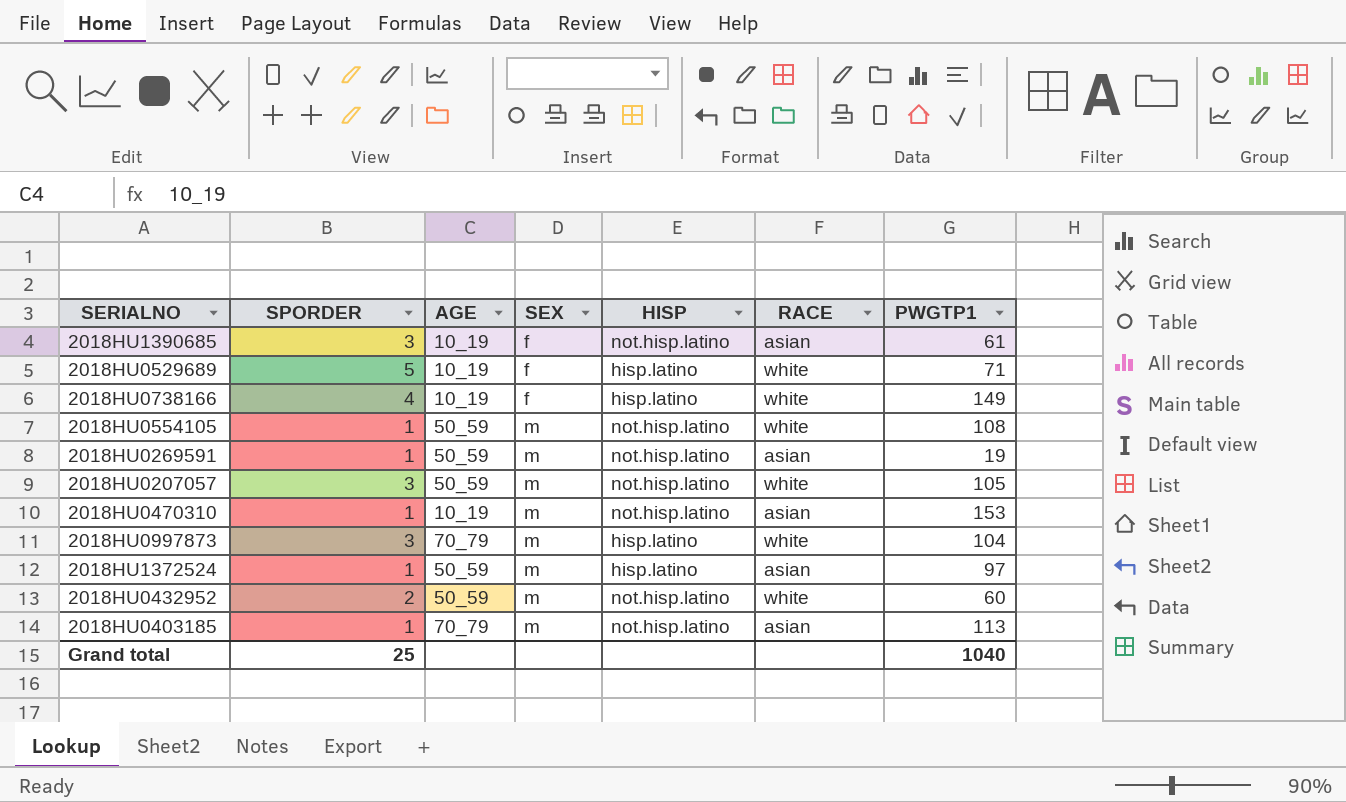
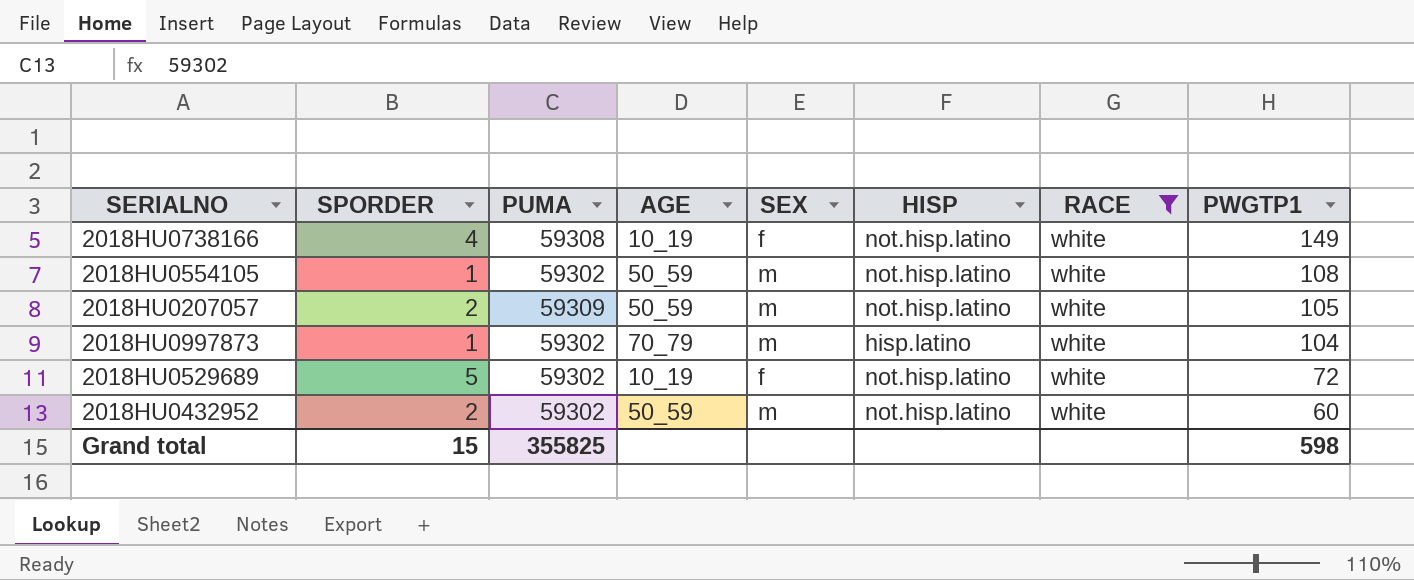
filter: none -> RACE = white
row order: SEX ascending -> PWGTP1 descending
column PUMA | position: none -> 3
2018HU0738166 | HISP: hisp.latino -> not.hisp.latino
2018HU0207057 | SPORDER: 3 -> 2
2018HU0997873 | SPORDER: 3 -> 1
2018HU0529689 | HISP: hisp.latino -> not.hisp.latino
2018HU0529689 | PWGTP1: 71 -> 72
Grand total | SPORDER: 25 -> 15
Grand total | PWGTP1: 1040 -> 598

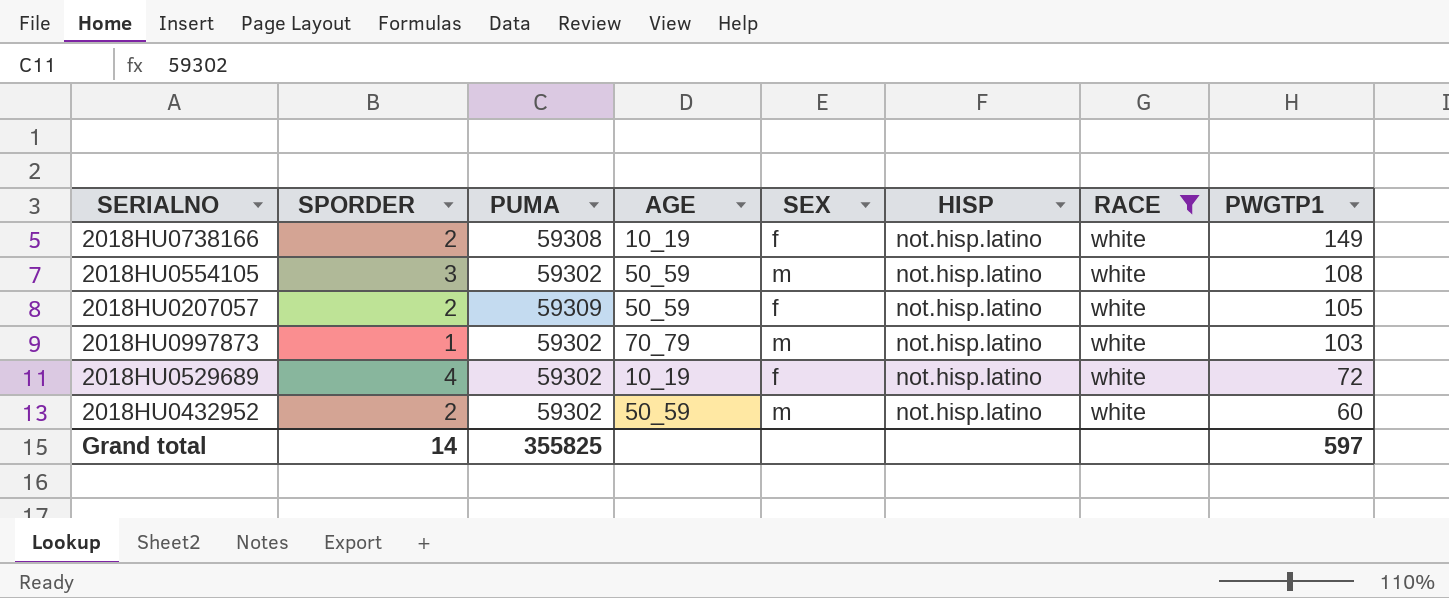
2018HU0738166 | SPORDER: 4 -> 2
2018HU0554105 | SPORDER: 1 -> 3
2018HU0207057 | SEX: m -> f
2018HU0997873 | HISP: hisp.latino -> not.hisp.latino
2018HU0997873 | PWGTP1: 104 -> 103
2018HU0529689 | SPORDER: 5 -> 4
Grand total | SPORDER: 15 -> 14
Grand total | PWGTP1: 598 -> 597

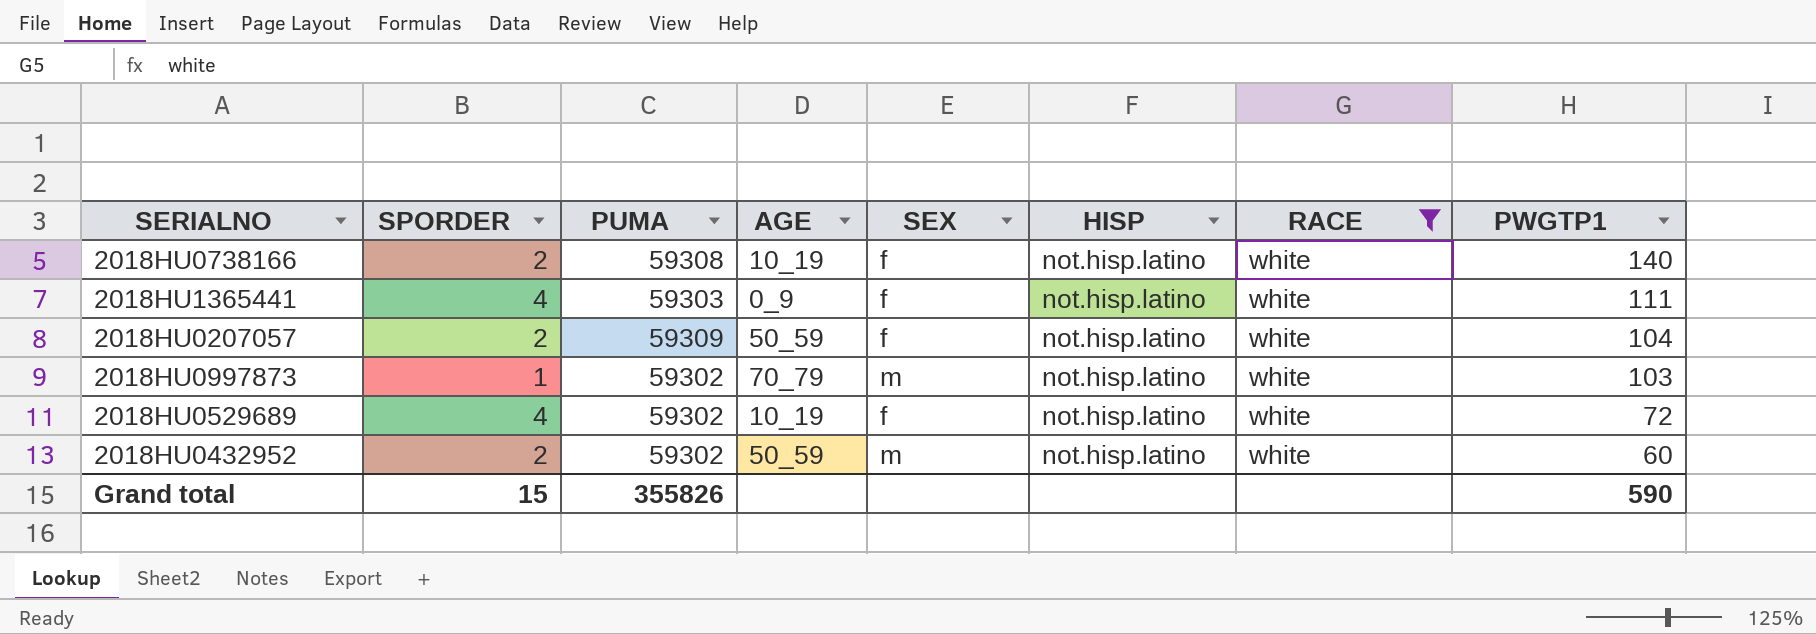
row 2018HU0554105: 3 | 59302 | 50_59 | m | not.hisp.latino | white | 108 -> none
2018HU0738166 | PWGTP1: 149 -> 140
row 2018HU1365441: none -> 4 | 59303 | 0_9 | f | not.hisp.latino | white | 111
2018HU0207057 | PWGTP1: 105 -> 104
Grand total | SPORDER: 14 -> 15
Grand total | PUMA: 355825 -> 355826
Grand total | PWGTP1: 597 -> 590

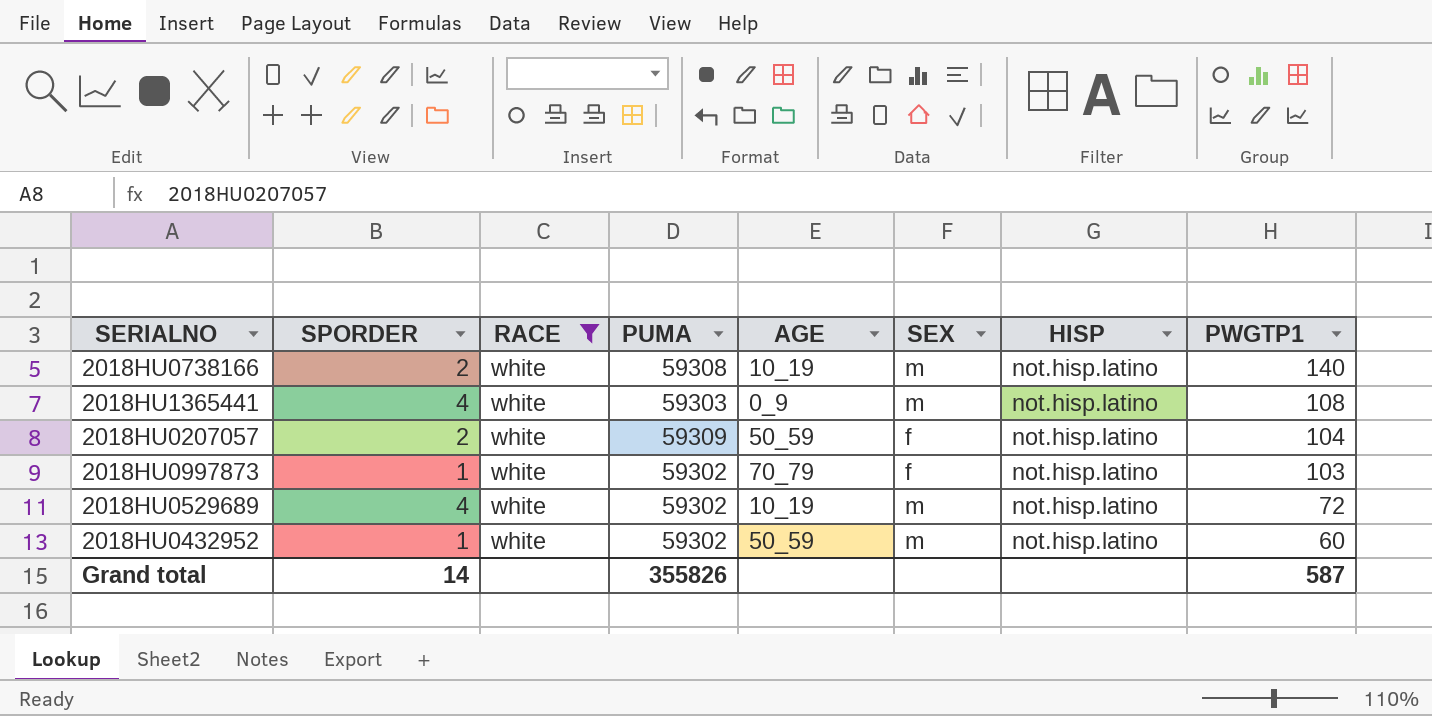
column RACE | position: 7 -> 3
2018HU0738166 | SEX: f -> m
2018HU1365441 | SEX: f -> m
2018HU1365441 | PWGTP1: 111 -> 108
2018HU0997873 | SEX: m -> f
2018HU0529689 | SEX: f -> m
2018HU0432952 | SPORDER: 2 -> 1
Grand total | SPORDER: 15 -> 14
Grand total | PWGTP1: 590 -> 587

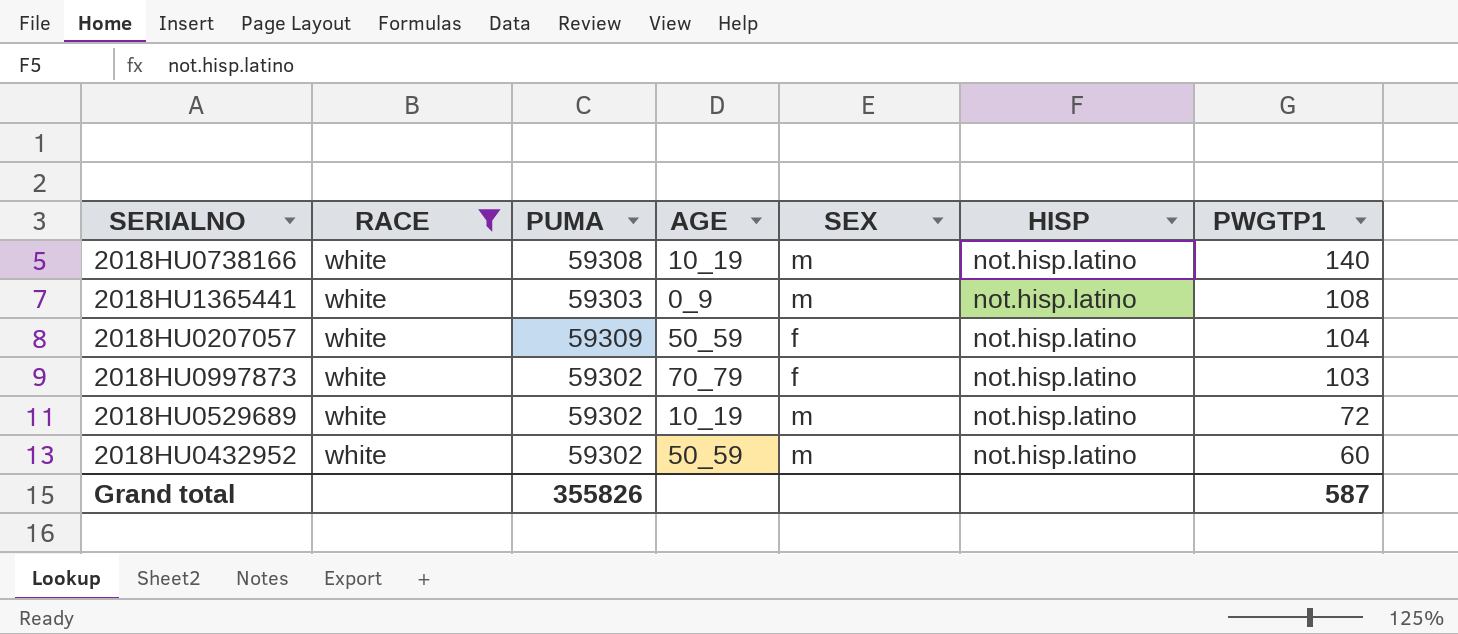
column SPORDER | position: 2 -> none

